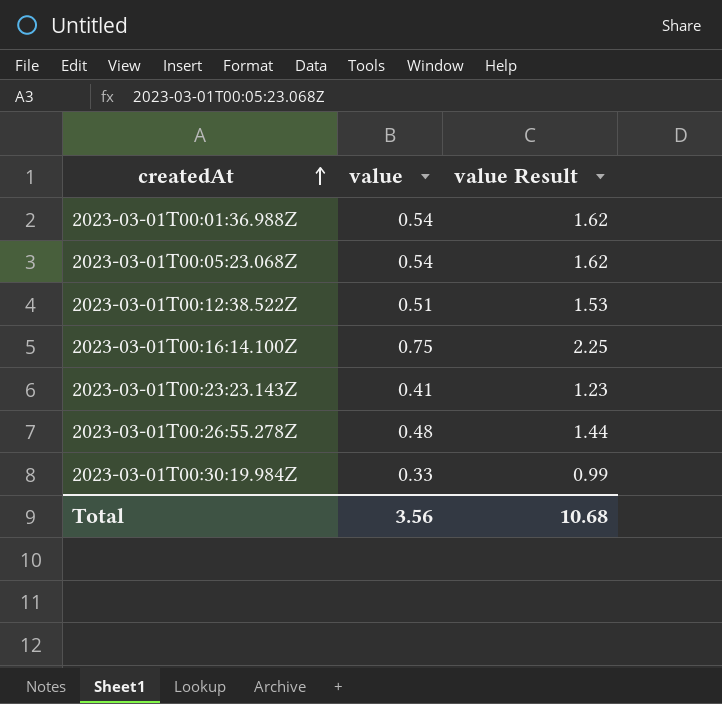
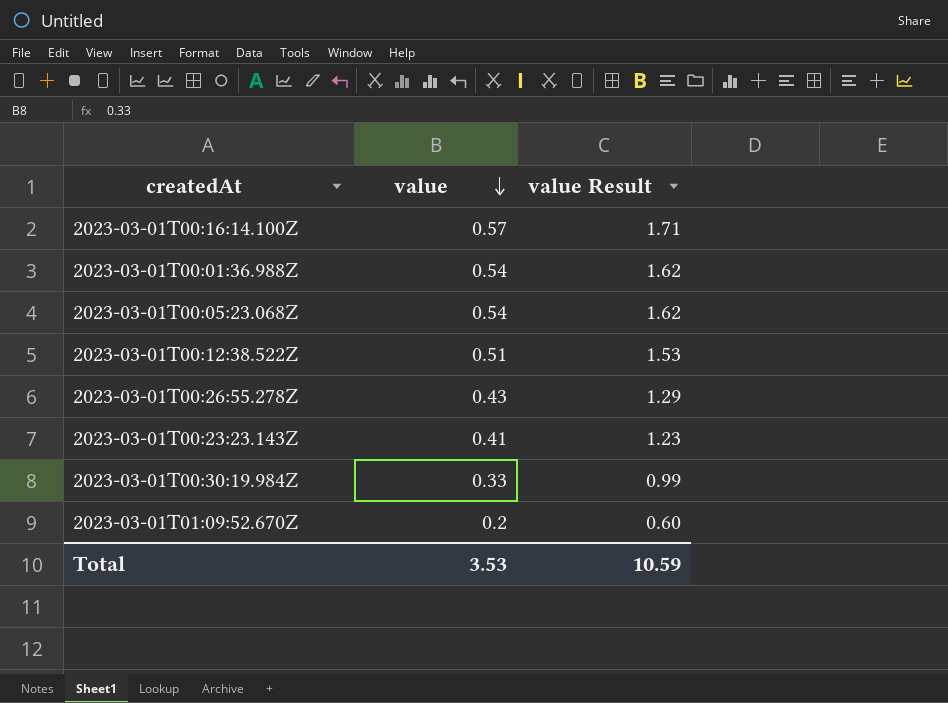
row order: createdAt ascending -> value descending
2023-03-01T00:16:14.100Z | value: 0.75 -> 0.57
2023-03-01T00:16:14.100Z | value Result: 2.25 -> 1.71
2023-03-01T00:26:55.278Z | value: 0.48 -> 0.43
2023-03-01T00:26:55.278Z | value Result: 1.44 -> 1.29
row 2023-03-01T01:09:52.670Z: none -> 0.2 | 0.60
Total | value: 3.56 -> 3.53
Total | value Result: 10.68 -> 10.59

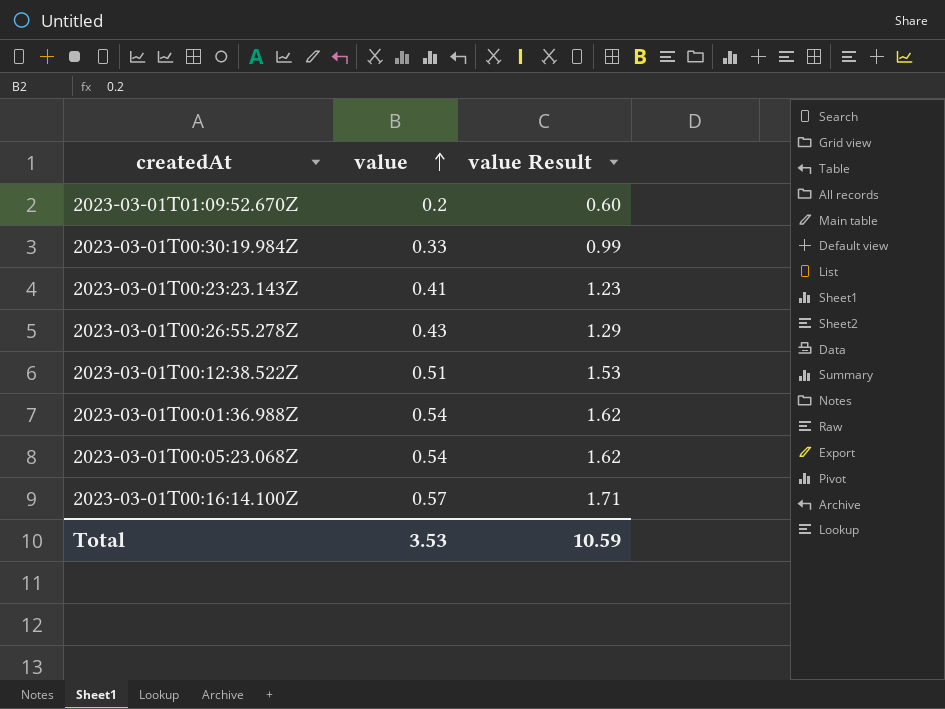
row order: value descending -> value ascending

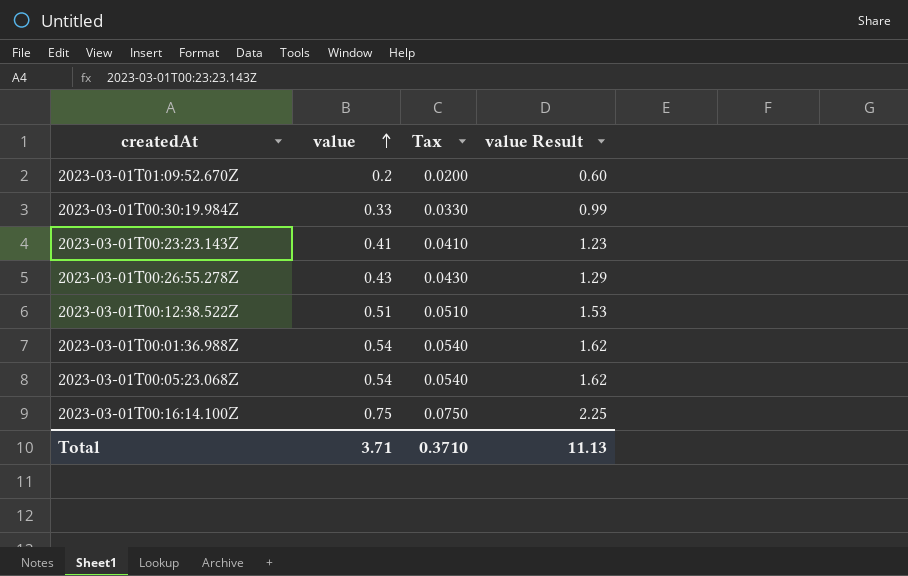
column Tax | formula: none -> [value] * 0.1
2023-03-01T00:16:14.100Z | value: 0.57 -> 0.75
2023-03-01T00:16:14.100Z | value Result: 1.71 -> 2.25
Total | value: 3.53 -> 3.71
Total | value Result: 10.59 -> 11.13

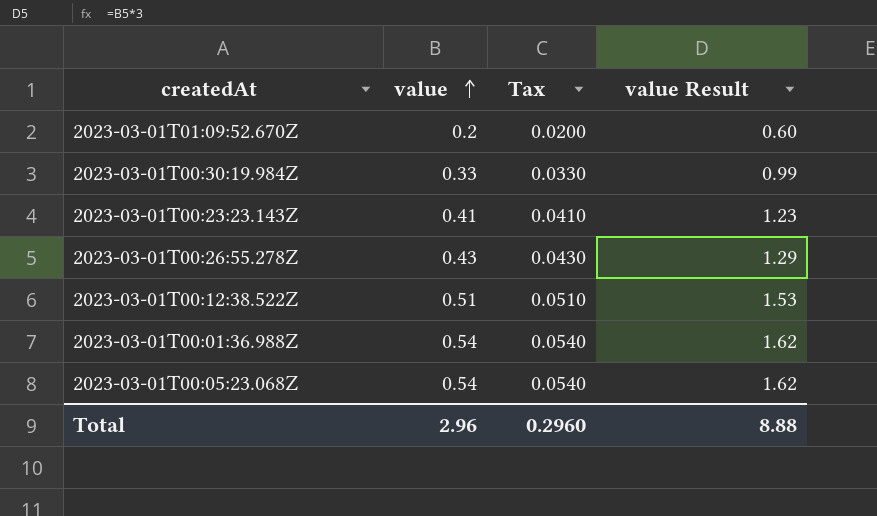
row 2023-03-01T00:16:14.100Z: 0.75 | 0.0750 | 2.25 -> none
Total | value: 3.71 -> 2.96
Total | Tax: 0.3710 -> 0.2960
Total | value Result: 11.13 -> 8.88

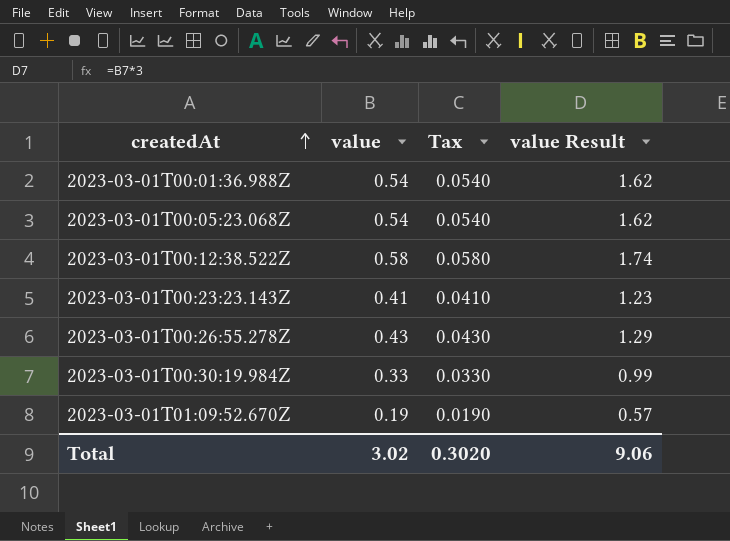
row order: value ascending -> createdAt ascending
2023-03-01T00:12:38.522Z | value: 0.51 -> 0.58
2023-03-01T00:12:38.522Z | Tax: 0.0510 -> 0.0580
2023-03-01T00:12:38.522Z | value Result: 1.53 -> 1.74
2023-03-01T01:09:52.670Z | value: 0.2 -> 0.19
2023-03-01T01:09:52.670Z | Tax: 0.0200 -> 0.0190
2023-03-01T01:09:52.670Z | value Result: 0.60 -> 0.57
Total | value: 2.96 -> 3.02
Total | Tax: 0.2960 -> 0.3020
Total | value Result: 8.88 -> 9.06

